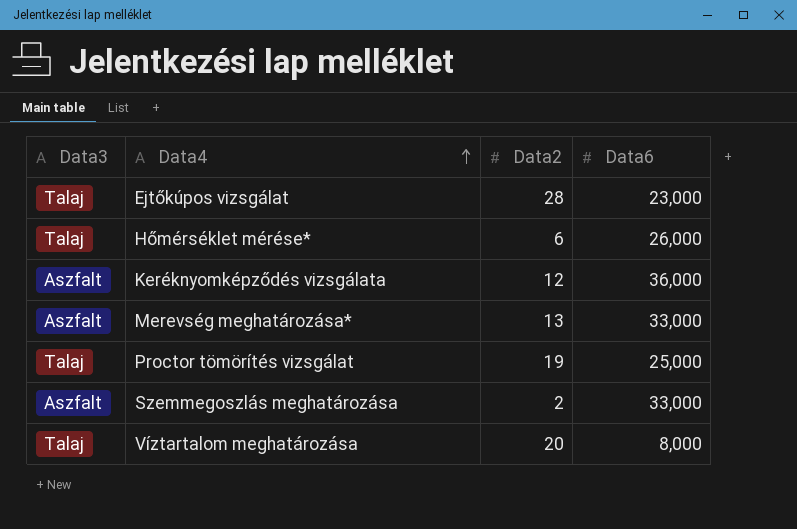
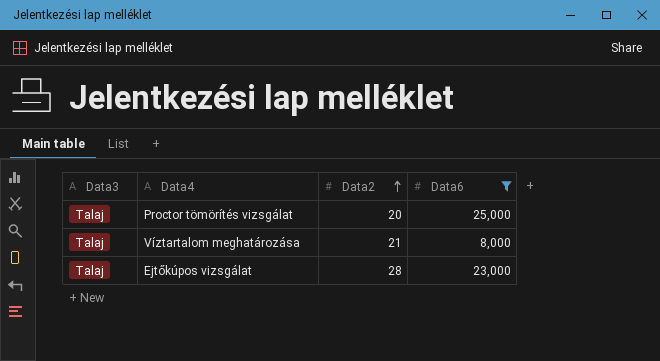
filter: none -> Data6 <= 25,000
row order: Data4 ascending -> Data2 ascending
Proctor tömörítés vizsgálat | Data2: 19 -> 20
Víztartalom meghatározása | Data2: 20 -> 21

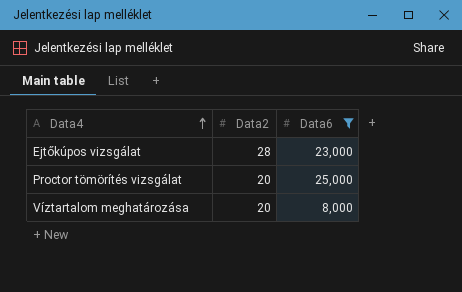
row order: Data2 ascending -> Data4 ascending
column Data3 | position: 1 -> none
Víztartalom meghatározása | Data2: 21 -> 20

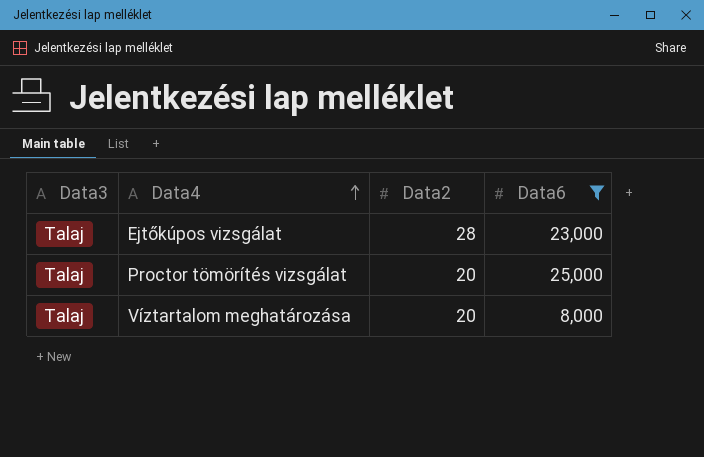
column Data3 | position: none -> 1

